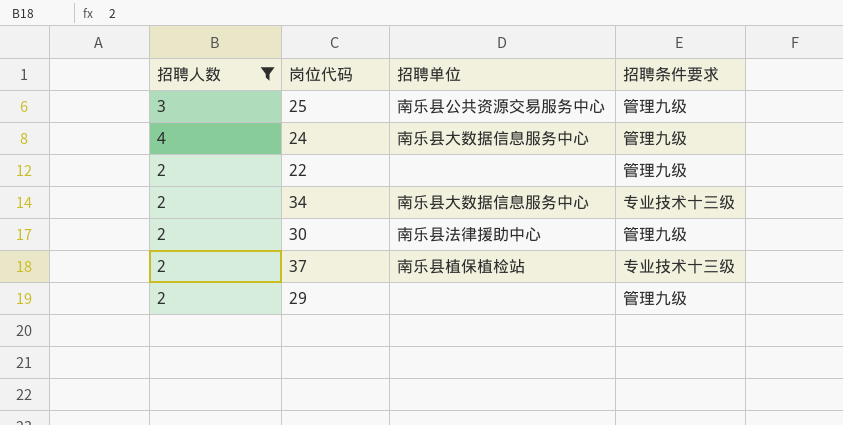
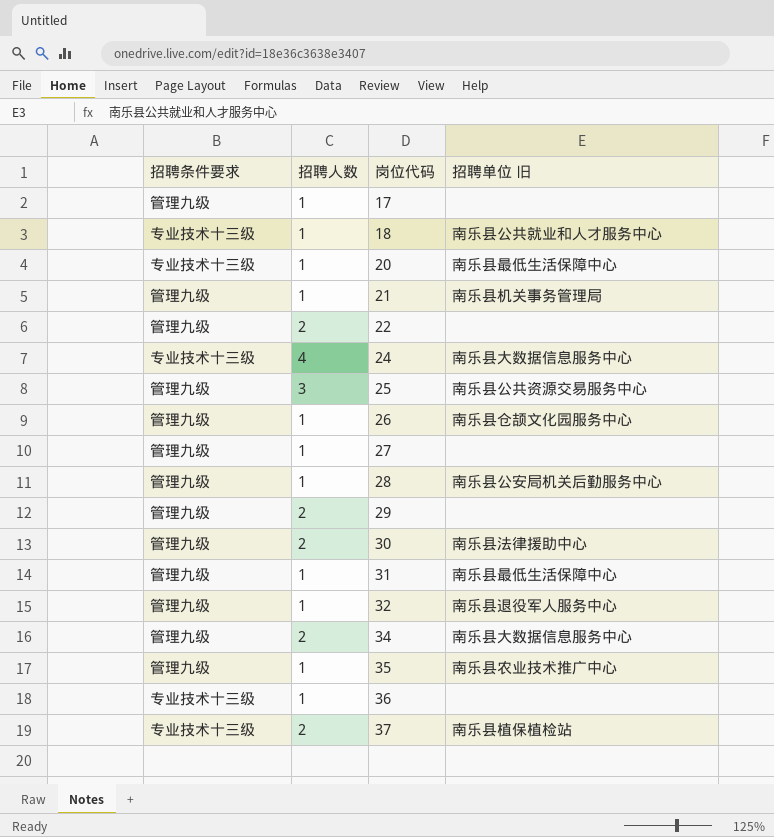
filter: 招聘人数 != 1 -> none
row order: none -> 岗位代码 ascending
column 招聘条件要求 | position: 4 -> 1
column name: 招聘单位 -> 招聘单位 旧
24 | 招聘条件要求: 管理九级 -> 专业技术十三级
34 | 招聘条件要求: 专业技术十三级 -> 管理九级

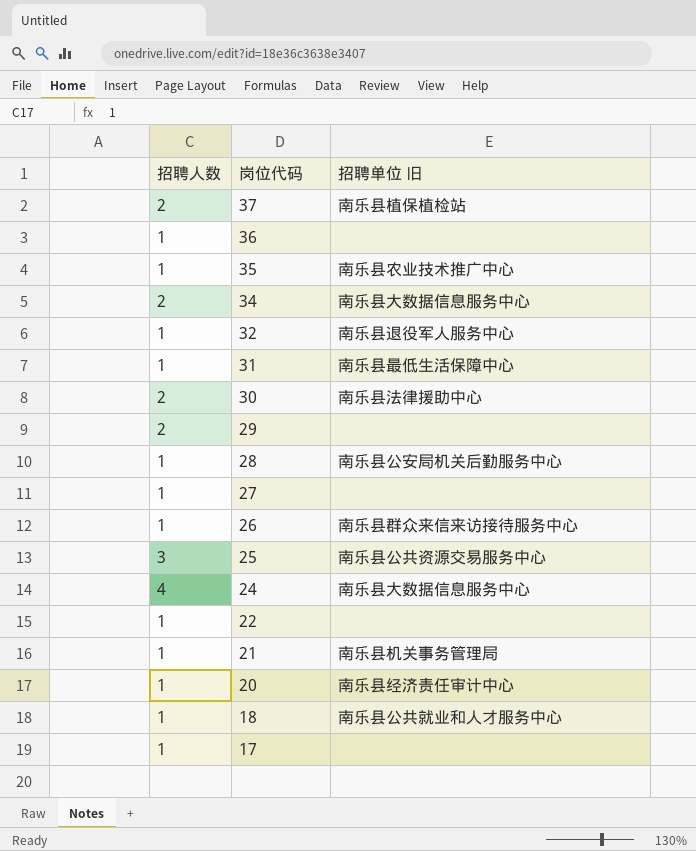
row order: 岗位代码 ascending -> 岗位代码 descending
column 招聘条件要求 | position: 1 -> none
26 | 招聘单位 旧: 南乐县仓颉文化园服务中心 -> 南乐县群众来信来访接待服务中心
22 | 招聘人数: 2 -> 1
20 | 招聘单位 旧: 南乐县最低生活保障中心 -> 南乐县经济责任审计中心

